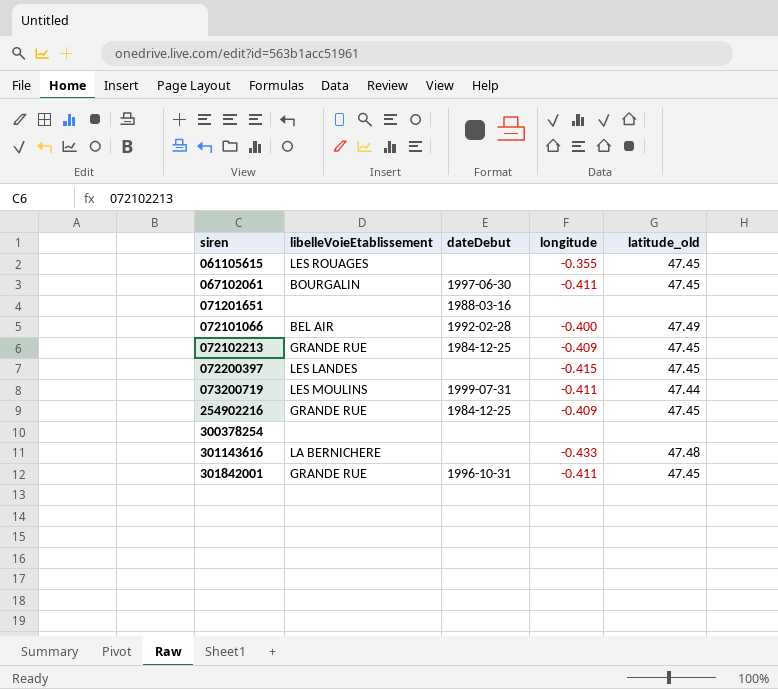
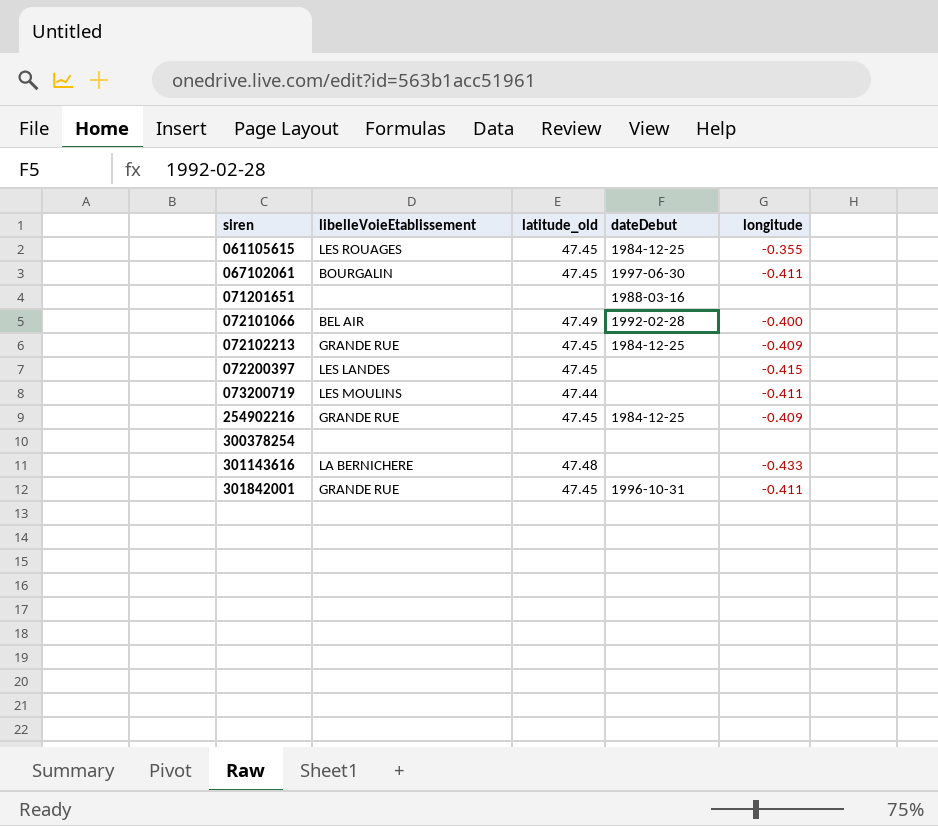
column latitude_old | position: 5 -> 3
061105615 | dateDebut: none -> 1984-12-25
073200719 | dateDebut: 1999-07-31 -> none

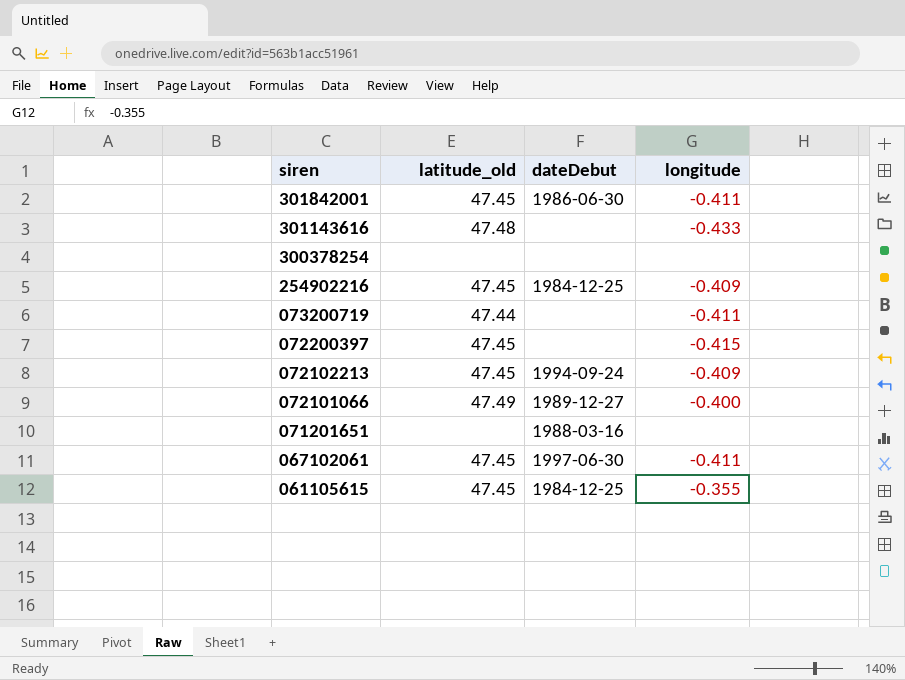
row order: siren ascending -> siren descending
column libelleVoieEtablissement | position: 2 -> none
301842001 | dateDebut: 1996-10-31 -> 1986-06-30
072102213 | dateDebut: 1984-12-25 -> 1994-09-24
072101066 | dateDebut: 1992-02-28 -> 1989-12-27

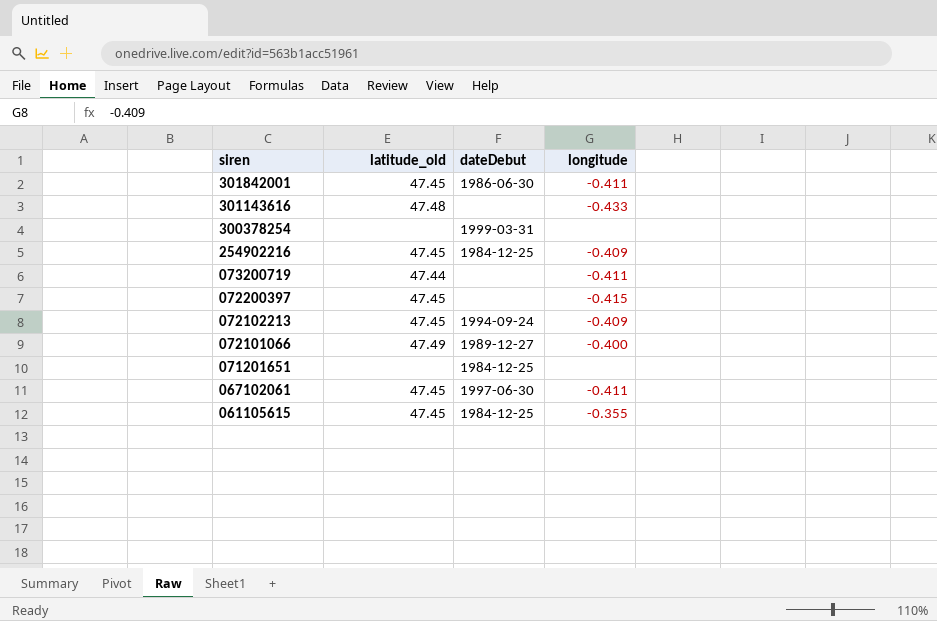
300378254 | dateDebut: none -> 1999-03-31
071201651 | dateDebut: 1988-03-16 -> 1984-12-25

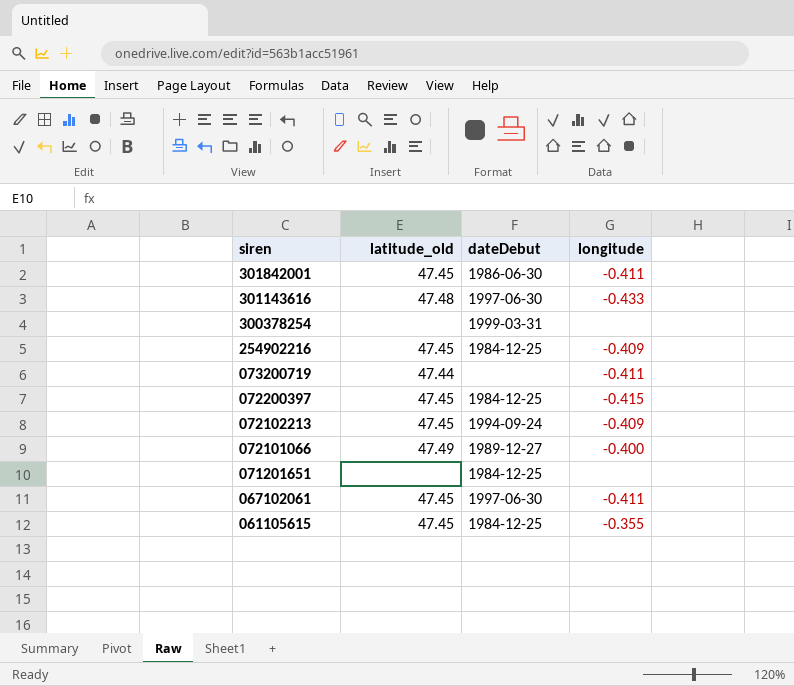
301143616 | dateDebut: none -> 1997-06-30
072200397 | dateDebut: none -> 1984-12-25

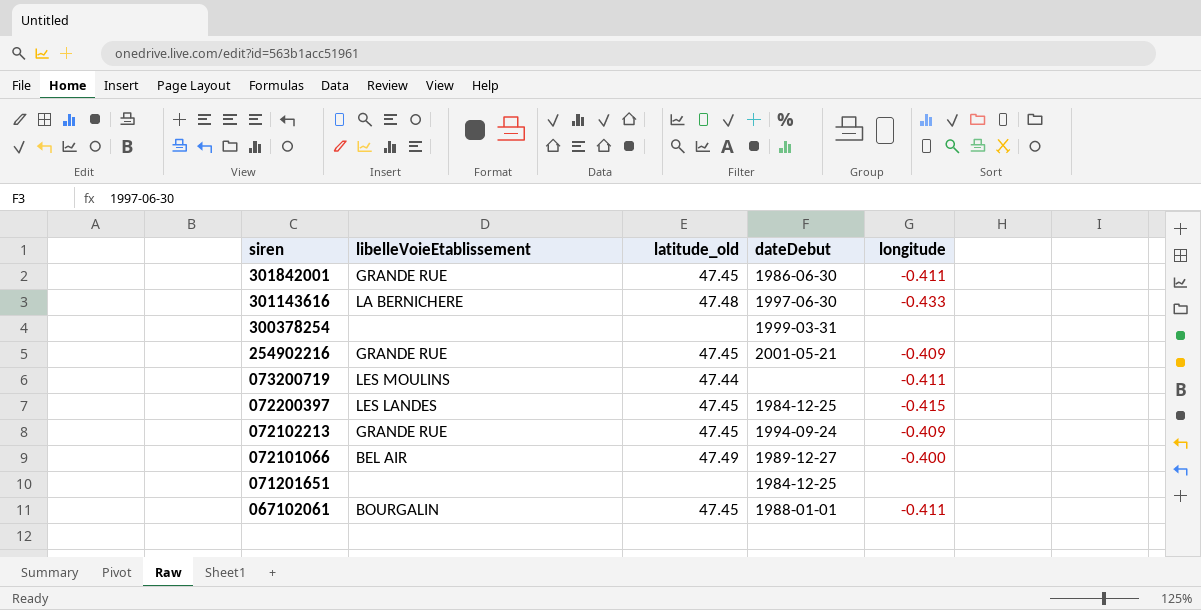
column libelleVoieEtablissement | position: none -> 2
row 061105615: 47.45 | 1984-12-25 | -0.355 -> none
254902216 | dateDebut: 1984-12-25 -> 2001-05-21
067102061 | dateDebut: 1997-06-30 -> 1988-01-01

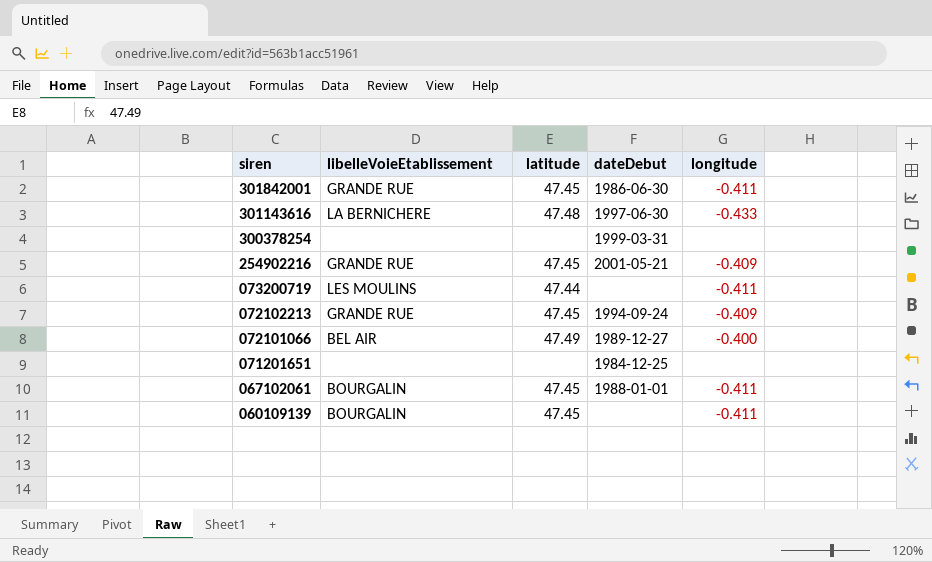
column name: latitude_old -> latitude
row 072200397: LES LANDES | 47.45 | 1984-12-25 | -0.415 -> none
row 060109139: none -> BOURGALIN | 47.45 | none | -0.411

